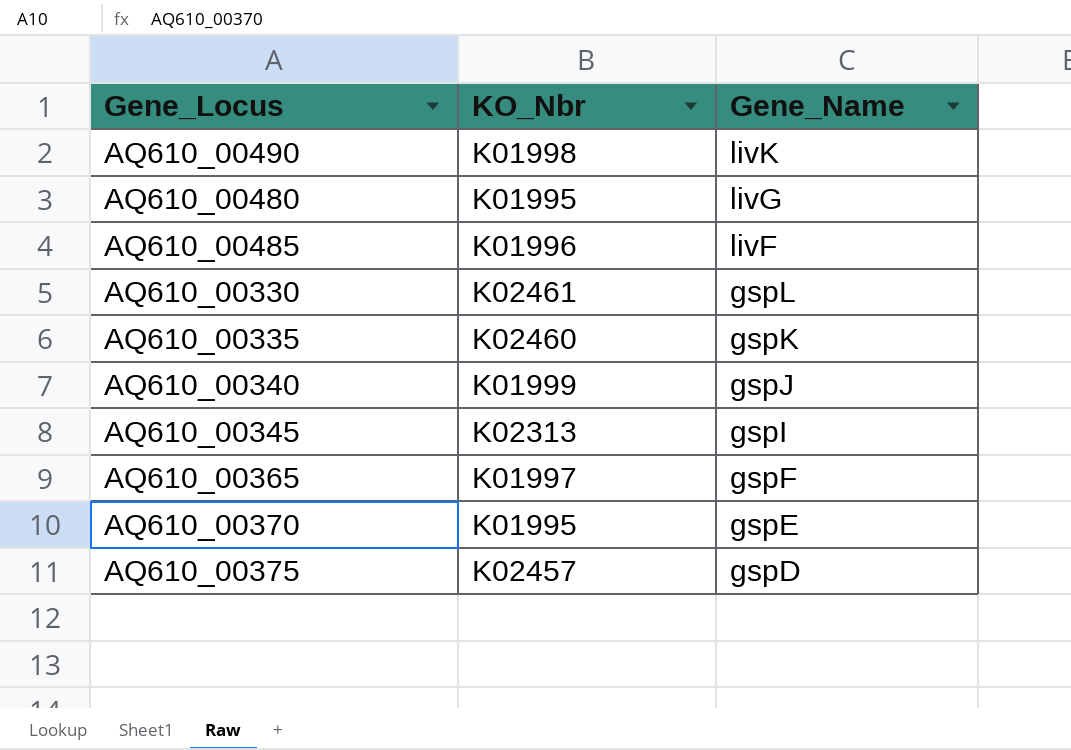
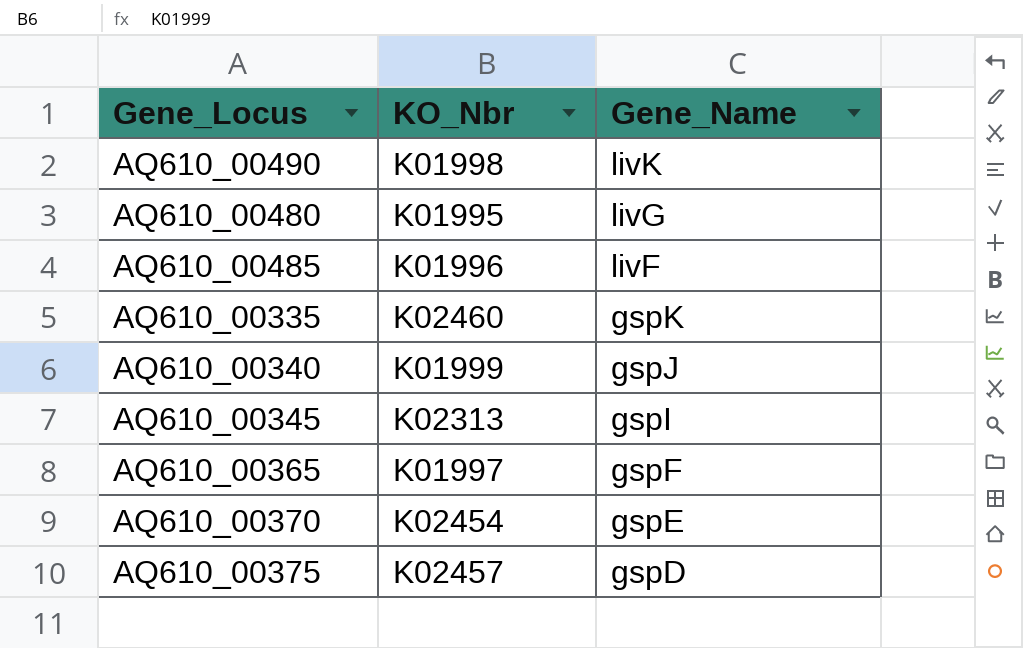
row AQ610_00330: K02461 | gspL -> none
AQ610_00370 | KO_Nbr: K01995 -> K02454

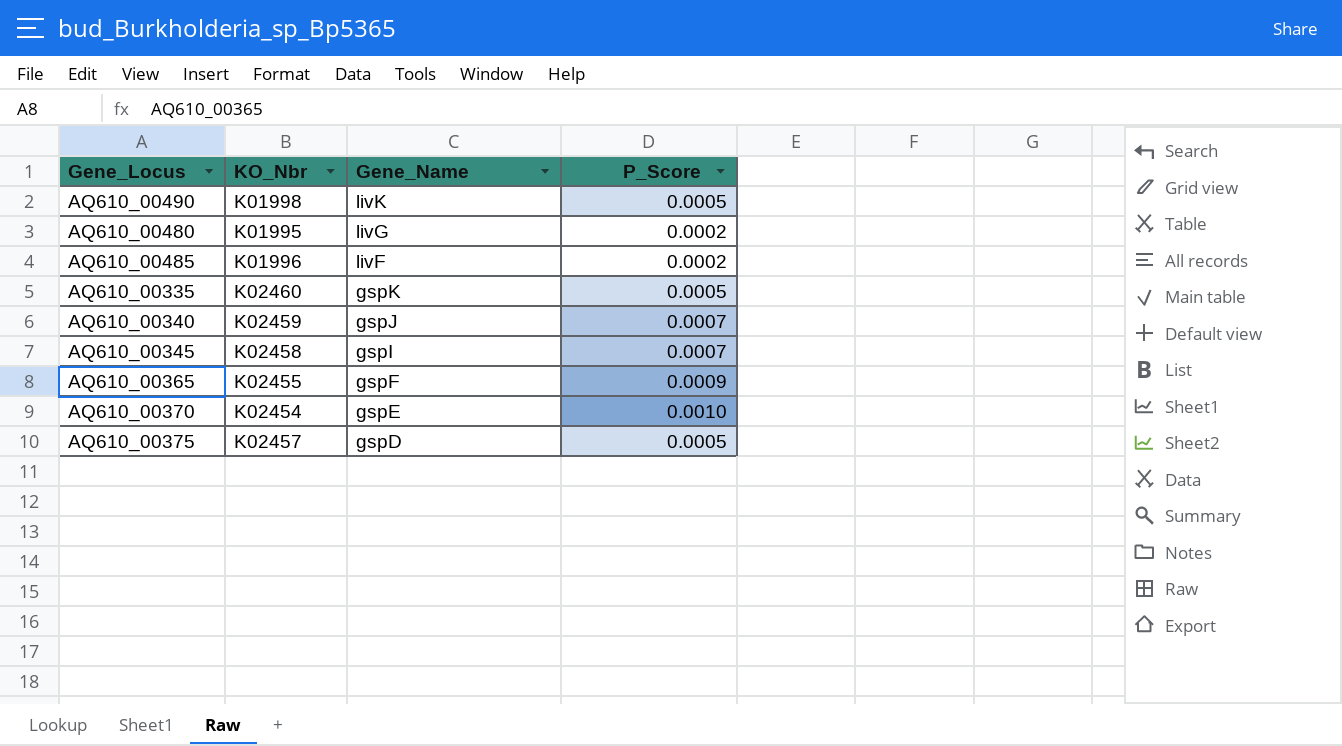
column P_Score | position: none -> 4
AQ610_00340 | KO_Nbr: K01999 -> K02459
AQ610_00345 | KO_Nbr: K02313 -> K02458
AQ610_00365 | KO_Nbr: K01997 -> K02455

